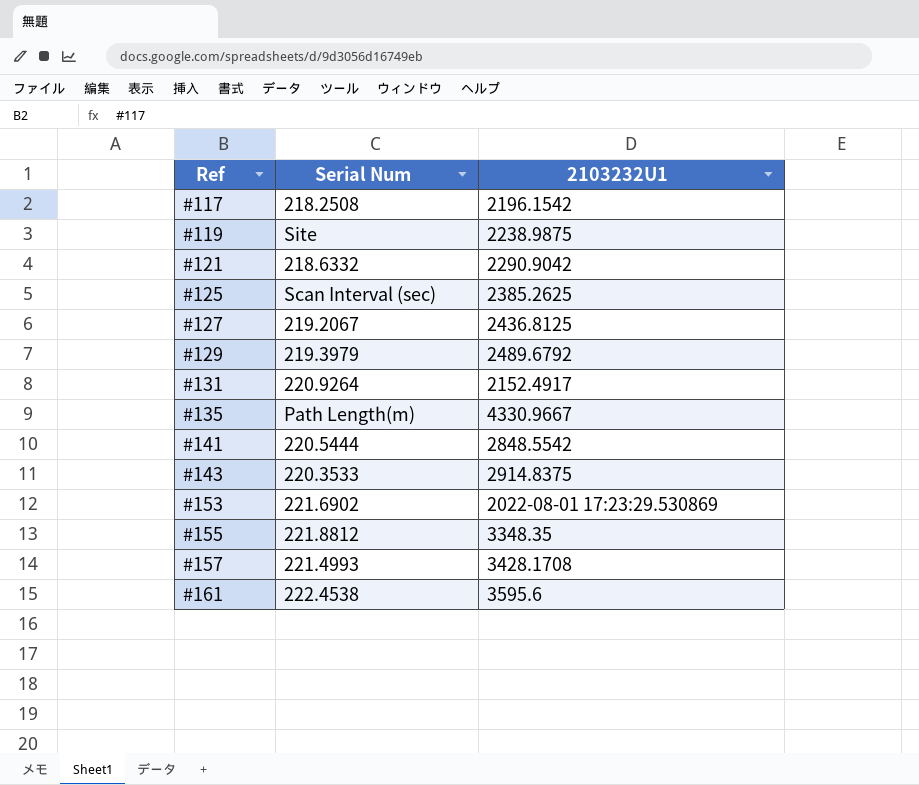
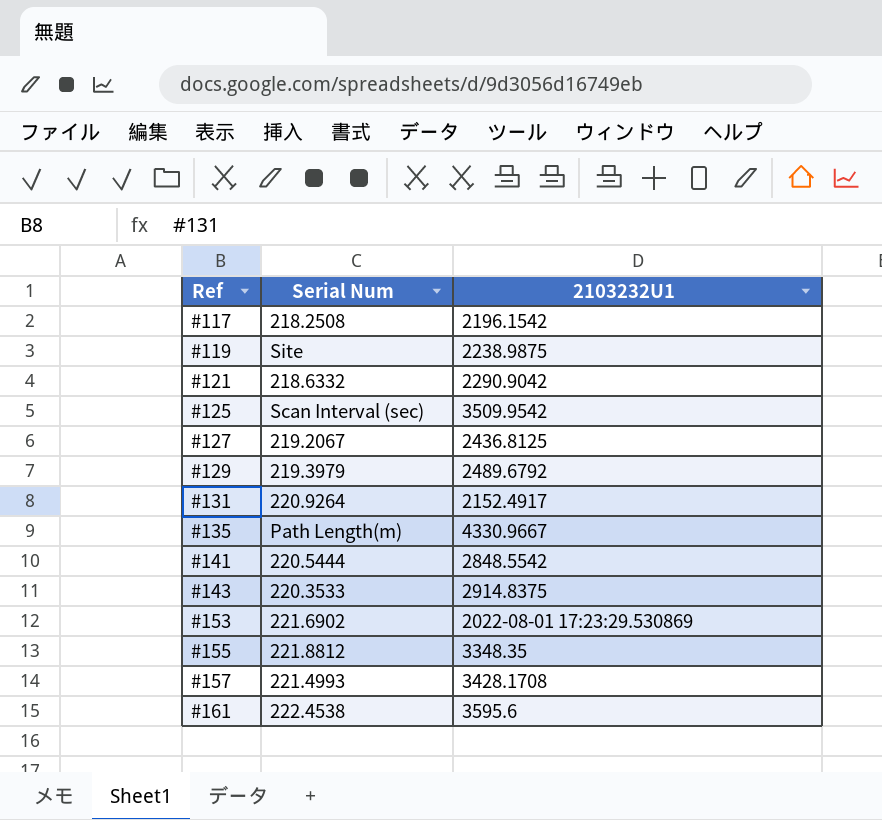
#125 | 2103232U1: 2385.2625 -> 3509.9542

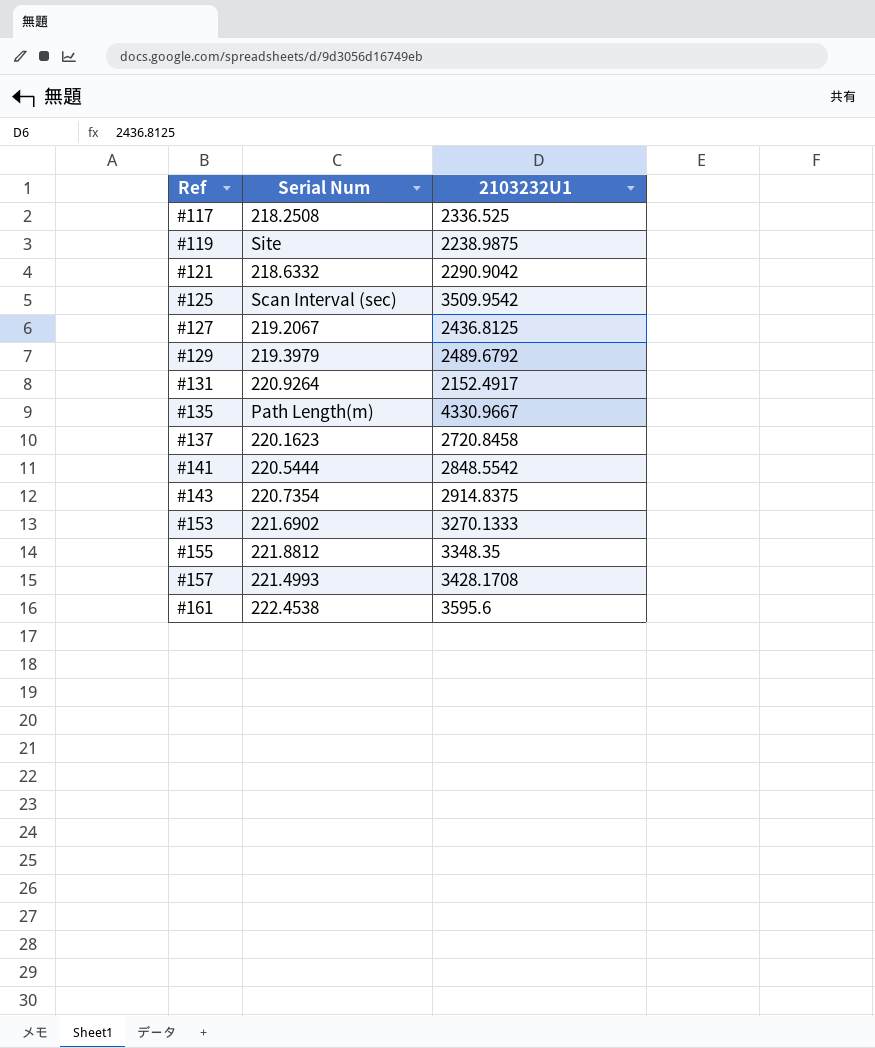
#117 | 2103232U1: 2196.1542 -> 2336.525
row #137: none -> 220.1623 | 2720.8458
#143 | Serial Num: 220.3533 -> 220.7354
#153 | 2103232U1: 2022-08-01 17:23:29.530869 -> 3270.1333

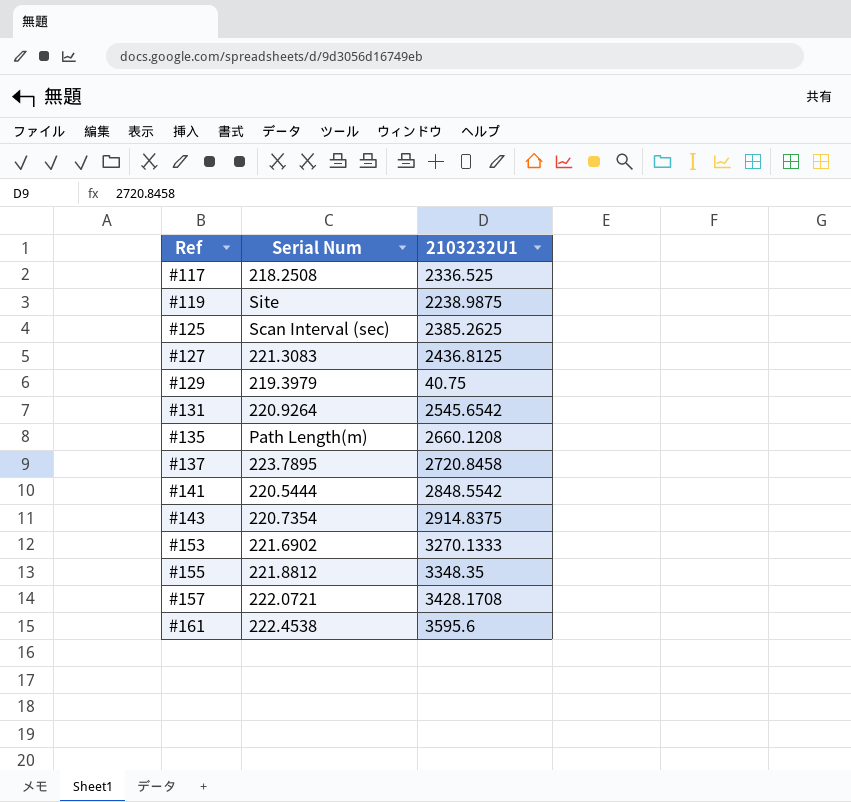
row #121: 218.6332 | 2290.9042 -> none
#125 | 2103232U1: 3509.9542 -> 2385.2625
#127 | Serial Num: 219.2067 -> 221.3083
#129 | 2103232U1: 2489.6792 -> 40.75
#131 | 2103232U1: 2152.4917 -> 2545.6542
#135 | 2103232U1: 4330.9667 -> 2660.1208
#137 | Serial Num: 220.1623 -> 223.7895
#157 | Serial Num: 221.4993 -> 222.0721

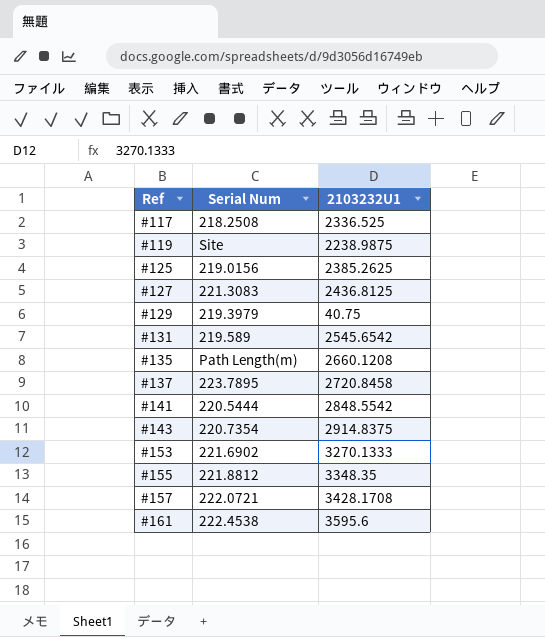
#125 | Serial Num: Scan Interval (sec) -> 219.0156
#131 | Serial Num: 220.9264 -> 219.589

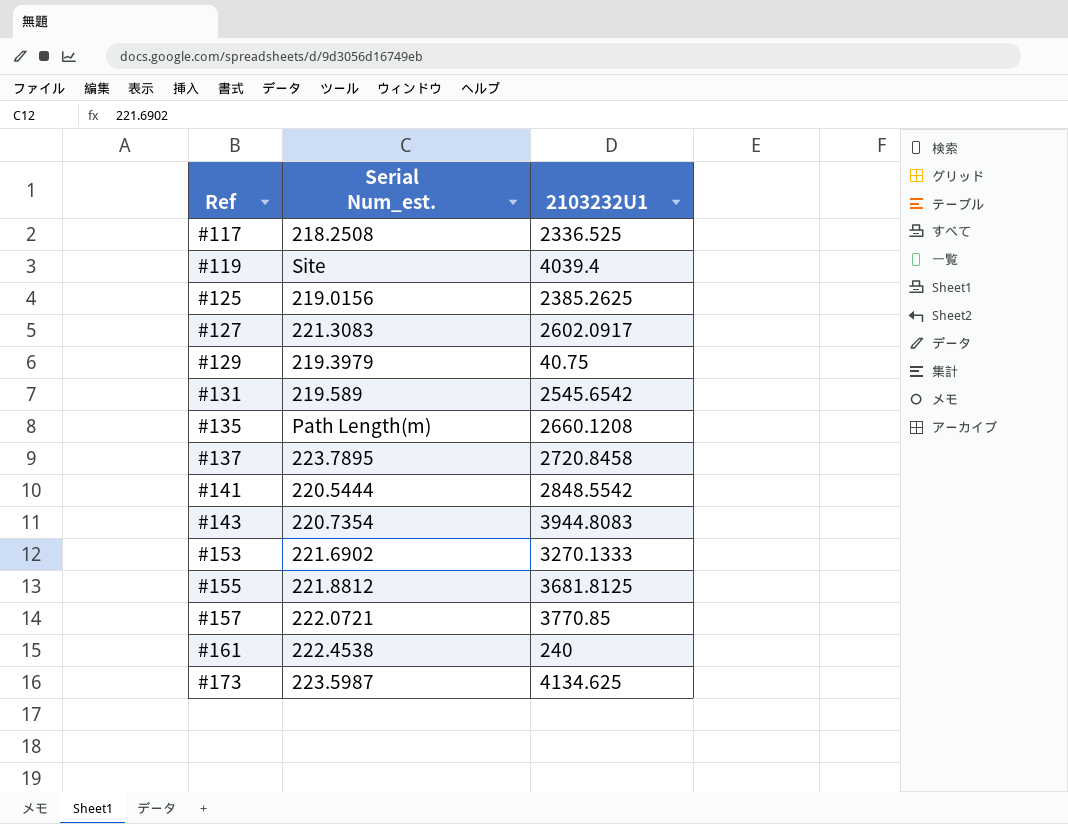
column name: Serial Num -> Serial Num_est.
#119 | 2103232U1: 2238.9875 -> 4039.4
#127 | 2103232U1: 2436.8125 -> 2602.0917
#143 | 2103232U1: 2914.8375 -> 3944.8083
#155 | 2103232U1: 3348.35 -> 3681.8125
#157 | 2103232U1: 3428.1708 -> 3770.85
#161 | 2103232U1: 3595.6 -> 240
row #173: none -> 223.5987 | 4134.625

